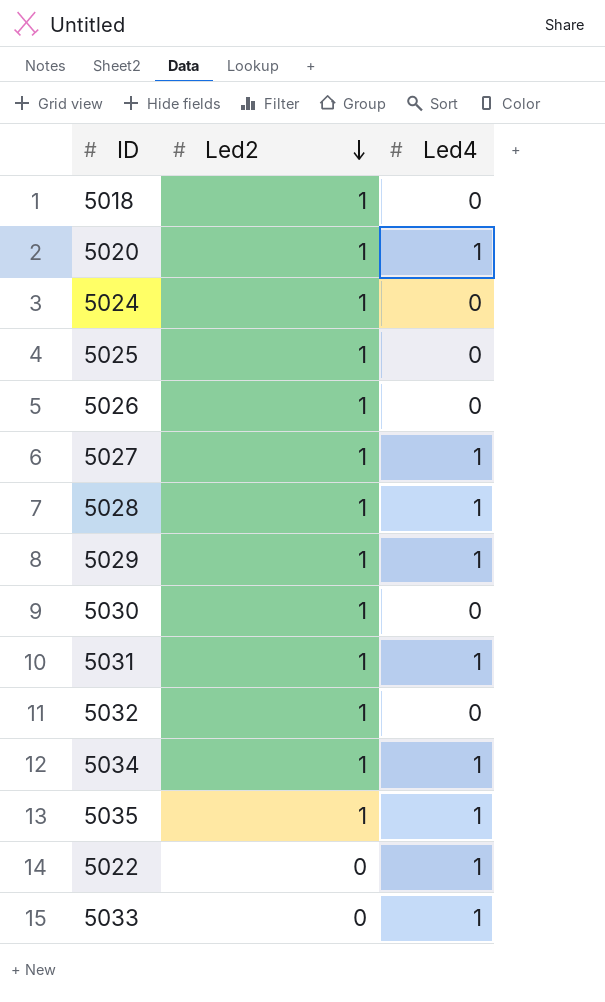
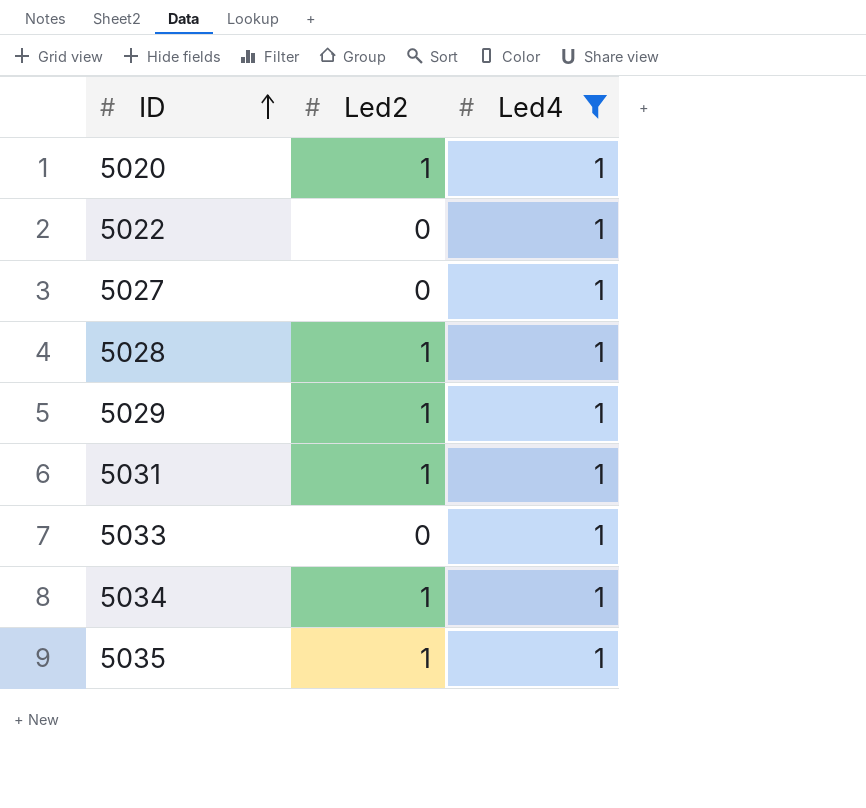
filter: none -> Led4 = 1
row order: Led2 descending -> ID ascending
5027 | Led2: 1 -> 0

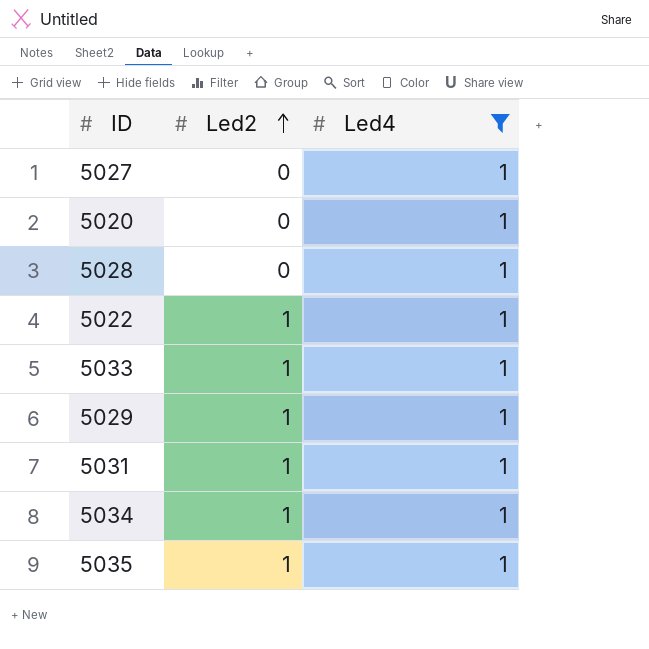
row order: ID ascending -> Led2 ascending
5020 | Led2: 1 -> 0
5028 | Led2: 1 -> 0
5022 | Led2: 0 -> 1
5033 | Led2: 0 -> 1

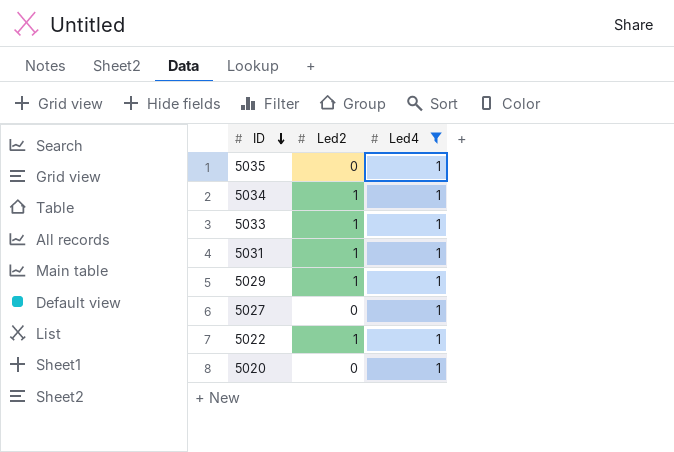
row order: Led2 ascending -> ID descending
row 5028: 0 | 1 -> none
5035 | Led2: 1 -> 0

